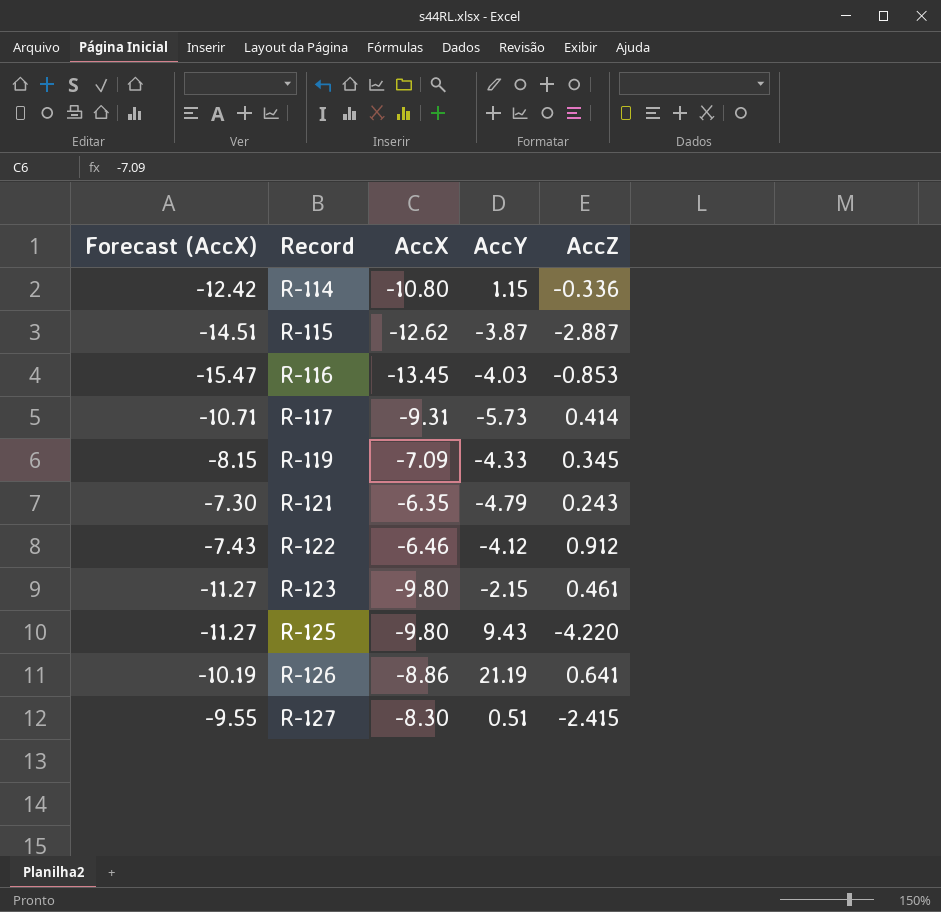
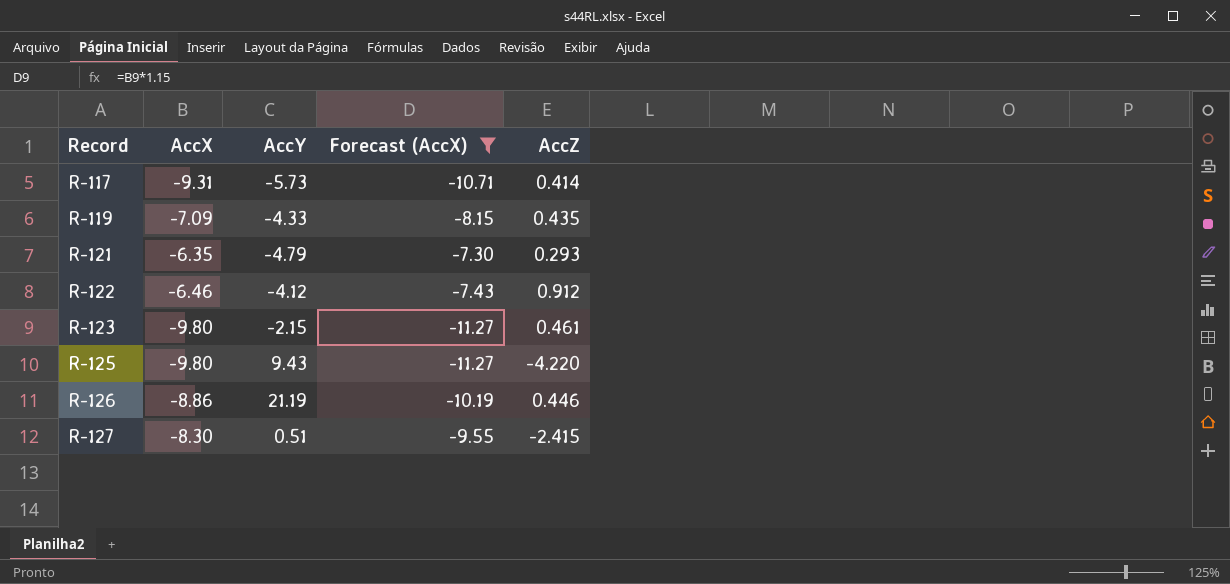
filter: none -> Forecast (AccX) >= -11.27
column Forecast (AccX) | position: 1 -> 4
R-119 | AccZ: 0.345 -> 0.435
R-121 | AccZ: 0.243 -> 0.293
R-126 | AccZ: 0.641 -> 0.446

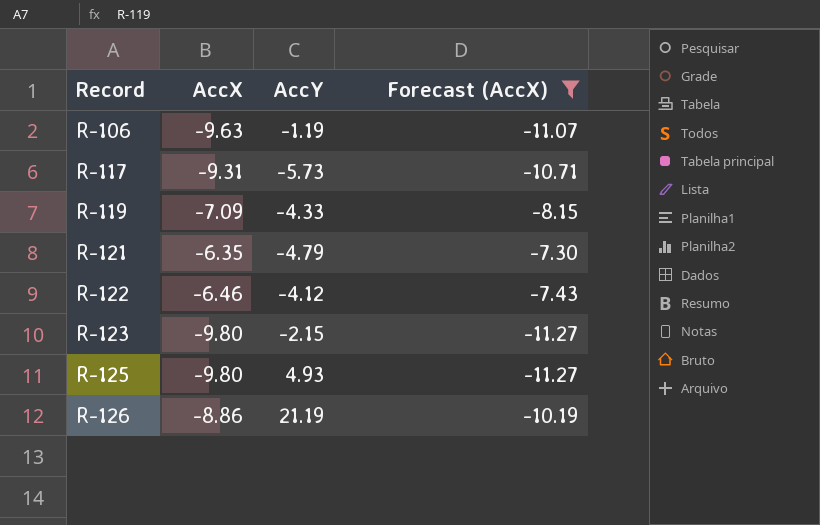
column AccZ | position: 5 -> none
row R-127: -8.30 | 0.51 | -9.55 | -2.415 -> none
row R-106: none -> -9.63 | -1.19 | -11.07
R-125 | AccY: 9.43 -> 4.93

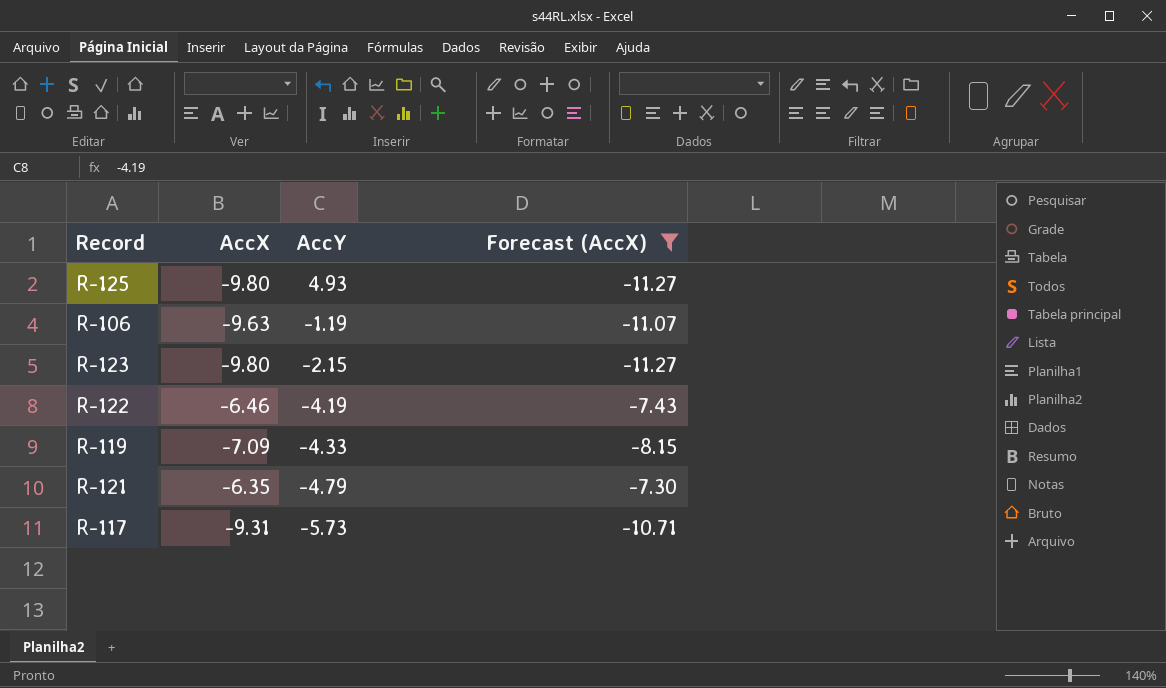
row order: Record ascending -> AccY descending
row R-126: -8.86 | 21.19 | -10.19 -> none
R-122 | AccY: -4.12 -> -4.19

